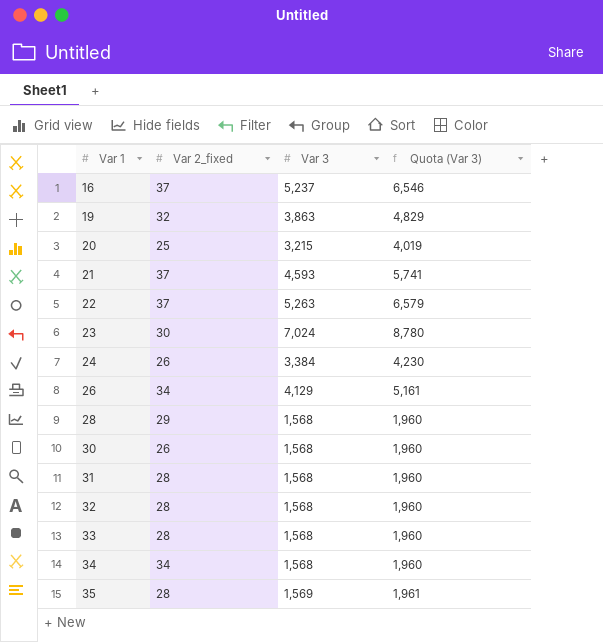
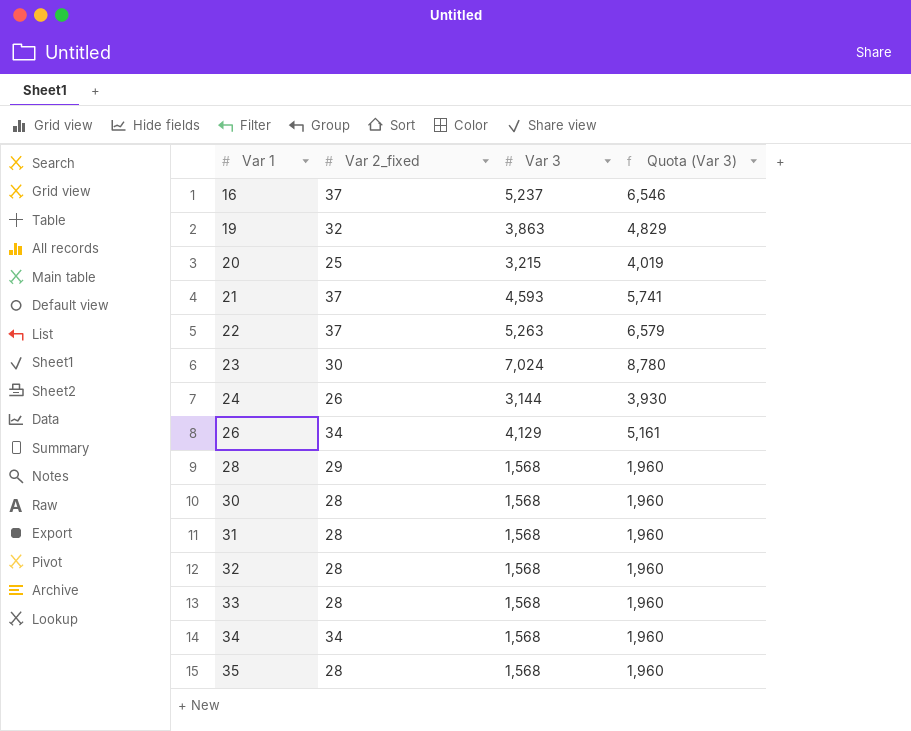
24 | Var 3: 3,384 -> 3,144
24 | Quota (Var 3): 4,230 -> 3,930
30 | Var 2_fixed: 26 -> 28
35 | Var 3: 1,569 -> 1,568
35 | Quota (Var 3): 1,961 -> 1,960

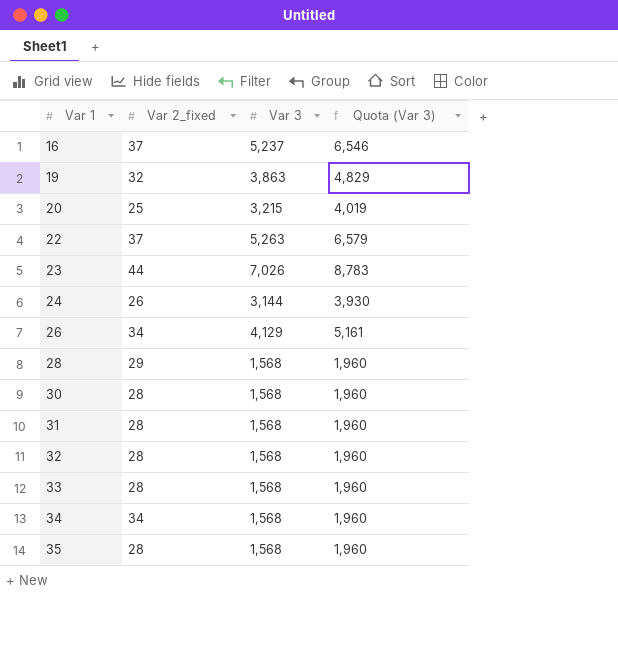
row 21: 37 | 4,593 | 5,741 -> none
23 | Var 2_fixed: 30 -> 44
23 | Var 3: 7,024 -> 7,026
23 | Quota (Var 3): 8,780 -> 8,783

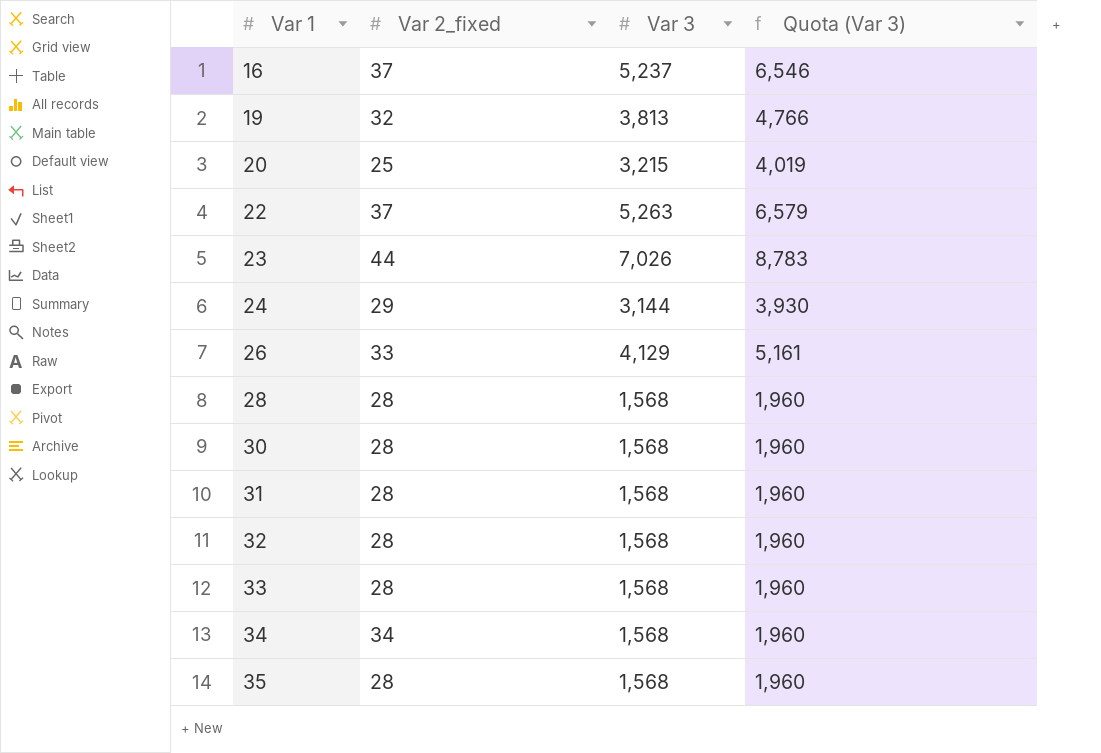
19 | Var 3: 3,863 -> 3,813
19 | Quota (Var 3): 4,829 -> 4,766
24 | Var 2_fixed: 26 -> 29
26 | Var 2_fixed: 34 -> 33
28 | Var 2_fixed: 29 -> 28

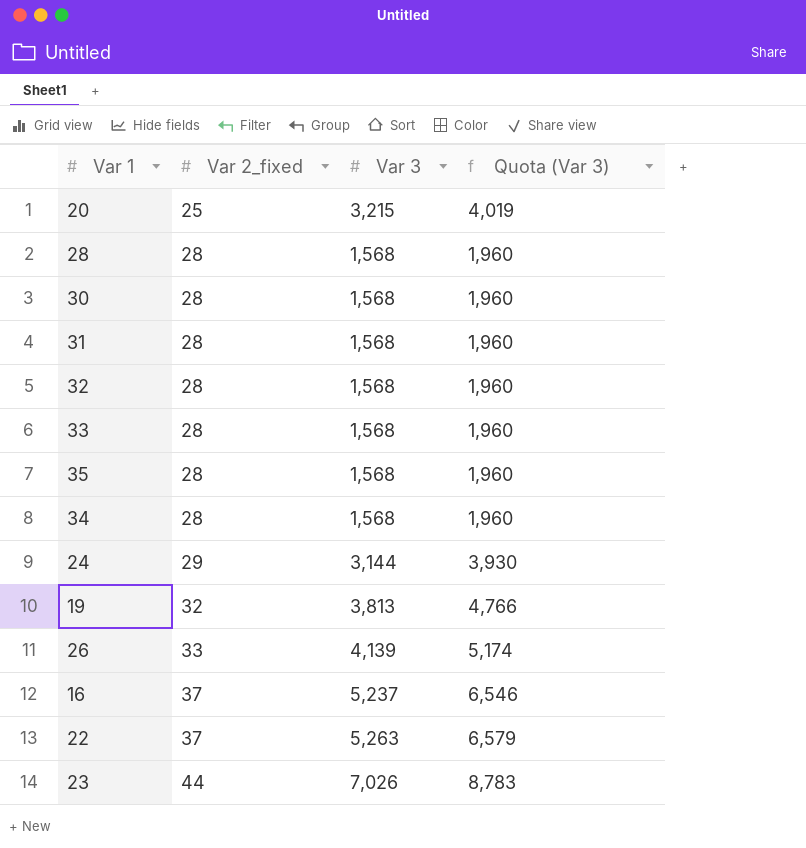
row order: Var 1 ascending -> Var 2_fixed ascending
34 | Var 2_fixed: 34 -> 28
26 | Var 3: 4,129 -> 4,139
26 | Quota (Var 3): 5,161 -> 5,174

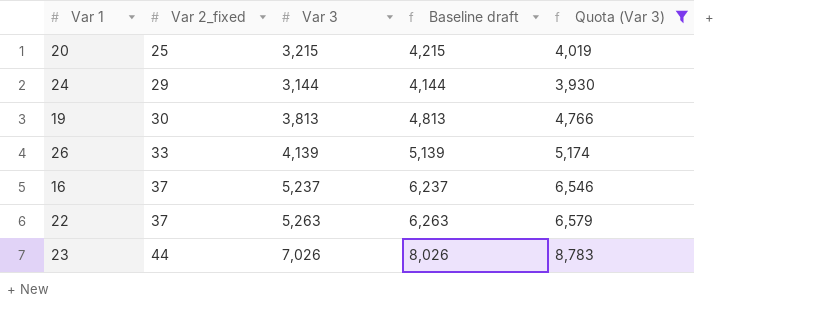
filter: none -> Quota (Var 3) != 1,960
column Baseline draft | formula: none -> [Var 3] + 1000
19 | Var 2_fixed: 32 -> 30

